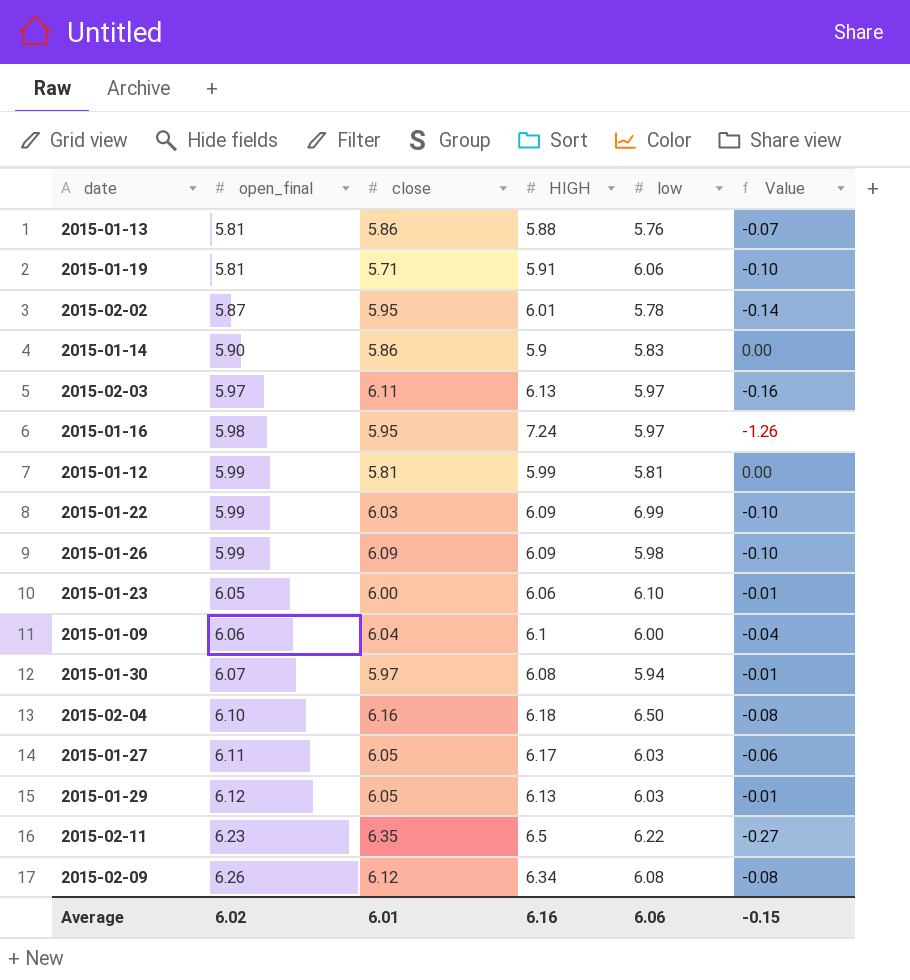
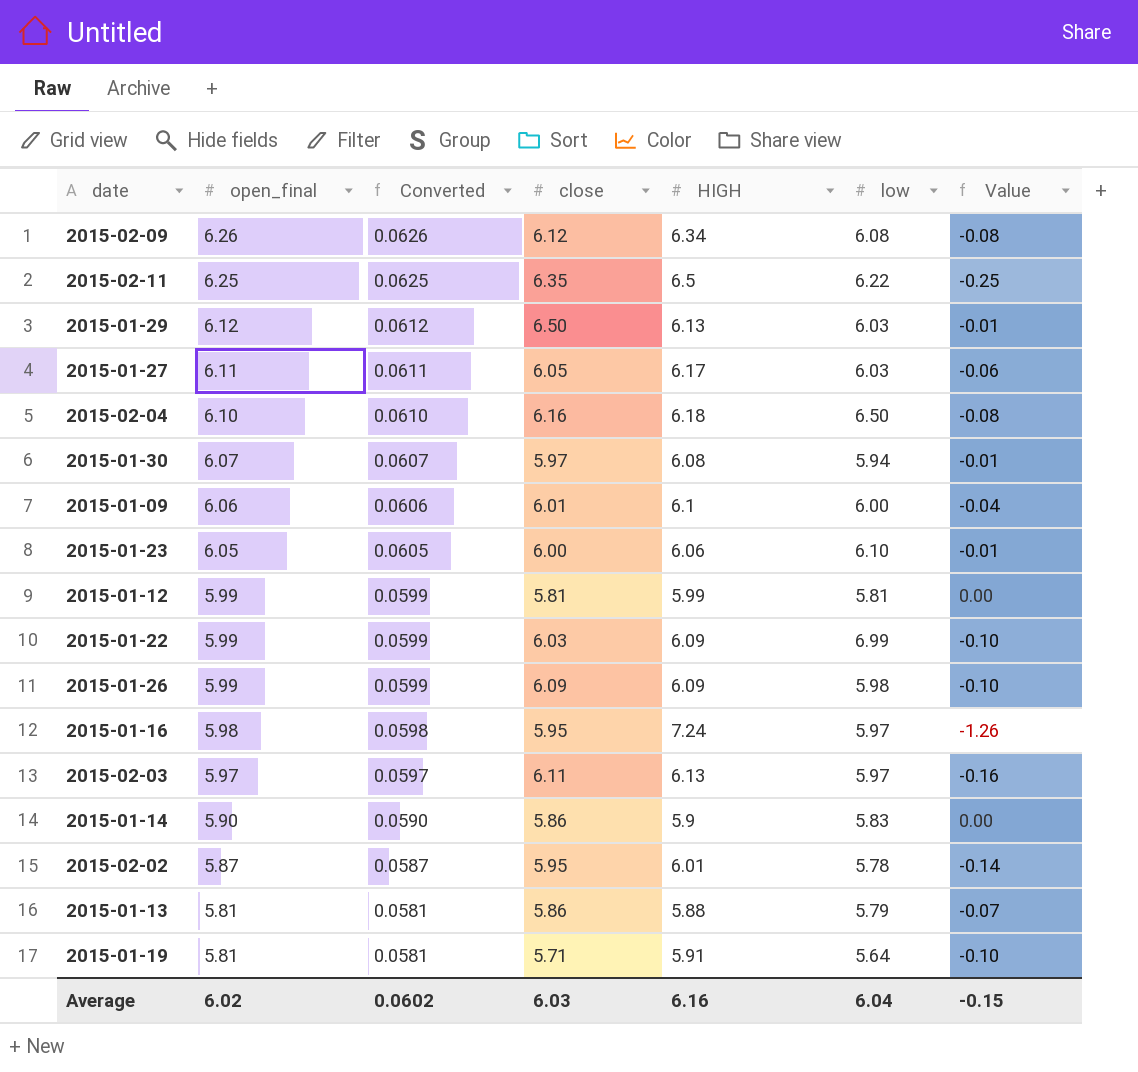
row order: open_final ascending -> open_final descending
column Converted | formula: none -> [open_final] * 0.01
2015-02-11 | open_final: 6.23 -> 6.25
2015-02-11 | Value: -0.27 -> -0.25
2015-01-29 | close: 6.05 -> 6.50
2015-01-09 | close: 6.04 -> 6.01
2015-01-13 | low: 5.76 -> 5.79
2015-01-19 | low: 6.06 -> 5.64
Average | close: 6.01 -> 6.03
Average | low: 6.06 -> 6.04

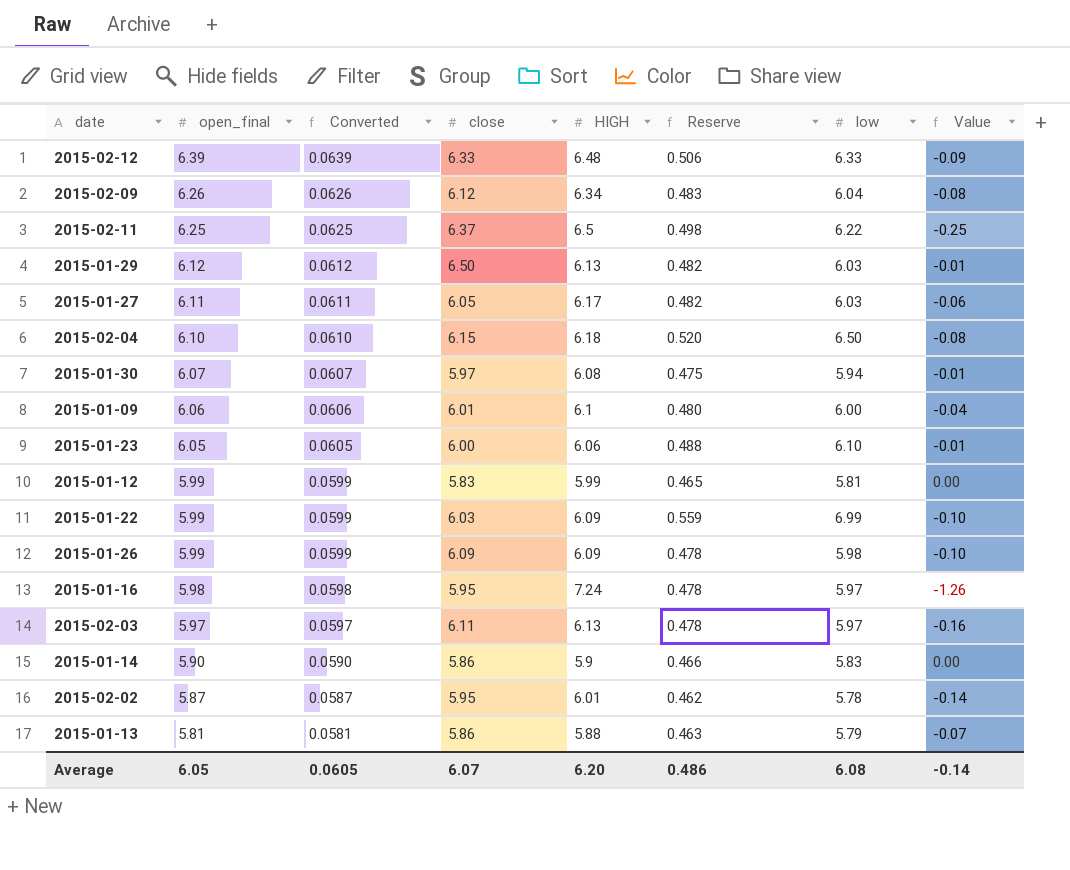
column Reserve | formula: none -> [low] * 0.08
row 2015-01-19: 5.81 | 0.0581 | 5.71 | 5.91 | 5.64 | -0.10 -> none
row 2015-02-12: none -> 6.39 | 0.0639 | 6.33 | 6.48 | 0.506 | 6.33 | -0.09
2015-02-09 | low: 6.08 -> 6.04
2015-02-11 | close: 6.35 -> 6.37
2015-02-04 | close: 6.16 -> 6.15
2015-01-12 | close: 5.81 -> 5.83
Average | open_final: 6.02 -> 6.05
Average | Converted: 0.0602 -> 0.0605
Average | close: 6.03 -> 6.07
Average | HIGH: 6.16 -> 6.20
Average | low: 6.04 -> 6.08
Average | Value: -0.15 -> -0.14

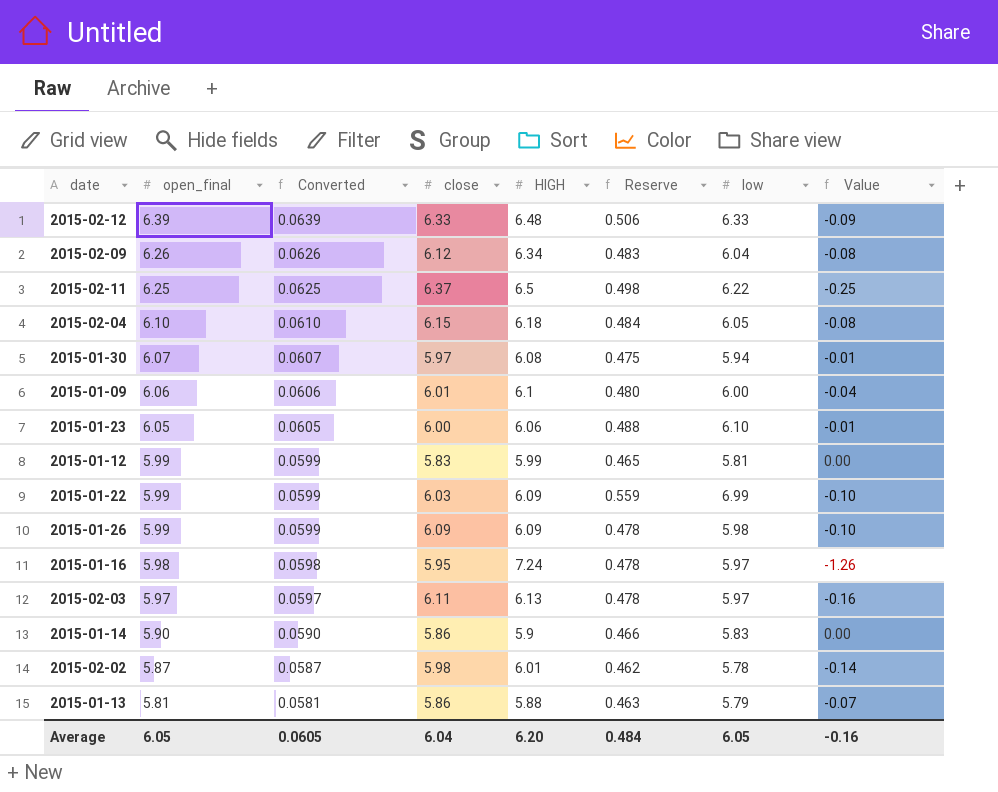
row 2015-01-29: 6.12 | 0.0612 | 6.50 | 6.13 | 0.482 | 6.03 | -0.01 -> none
row 2015-01-27: 6.11 | 0.0611 | 6.05 | 6.17 | 0.482 | 6.03 | -0.06 -> none
2015-02-04 | Reserve: 0.520 -> 0.484
2015-02-04 | low: 6.50 -> 6.05
2015-02-02 | close: 5.95 -> 5.98
Average | close: 6.07 -> 6.04
Average | Reserve: 0.486 -> 0.484
Average | low: 6.08 -> 6.05
Average | Value: -0.14 -> -0.16

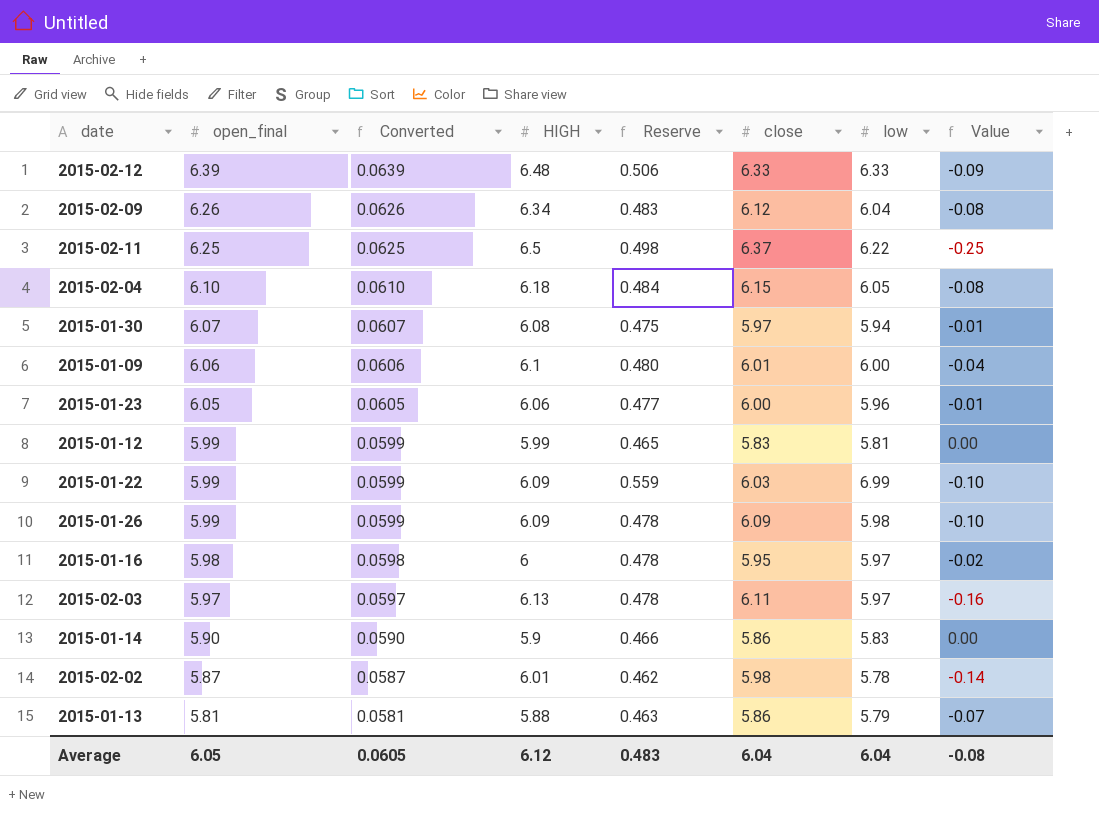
column close | position: 4 -> 6
2015-01-23 | Reserve: 0.488 -> 0.477
2015-01-23 | low: 6.10 -> 5.96
2015-01-16 | HIGH: 7.24 -> 6
2015-01-16 | Value: -1.26 -> -0.02
Average | HIGH: 6.20 -> 6.12
Average | Reserve: 0.484 -> 0.483
Average | low: 6.05 -> 6.04
Average | Value: -0.16 -> -0.08

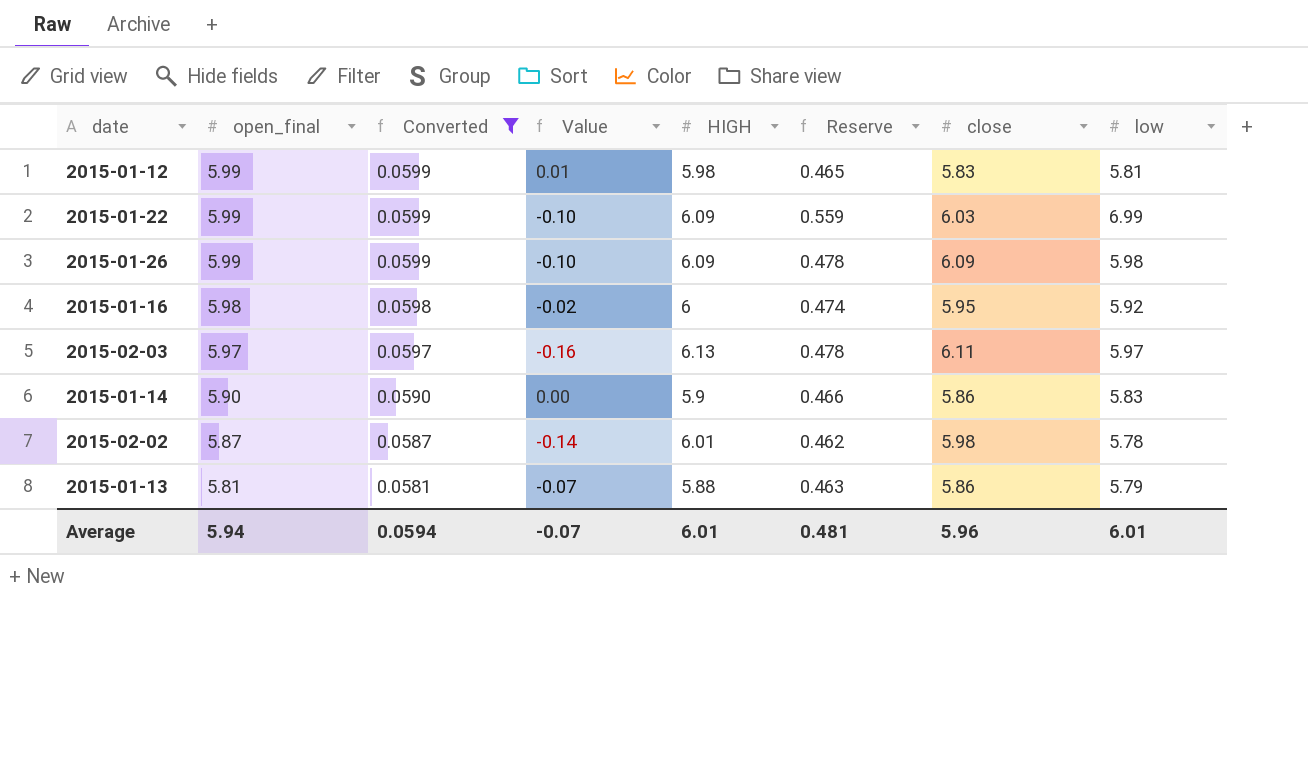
filter: none -> Converted <= 0.0599
column Value | position: 8 -> 4
2015-01-12 | Value: 0.00 -> 0.01
2015-01-12 | HIGH: 5.99 -> 5.98
2015-01-16 | Reserve: 0.478 -> 0.474
2015-01-16 | low: 5.97 -> 5.92
Average | open_final: 6.05 -> 5.94
Average | Converted: 0.0605 -> 0.0594
Average | Value: -0.08 -> -0.07
Average | HIGH: 6.12 -> 6.01
Average | Reserve: 0.483 -> 0.481
Average | close: 6.04 -> 5.96
Average | low: 6.04 -> 6.01

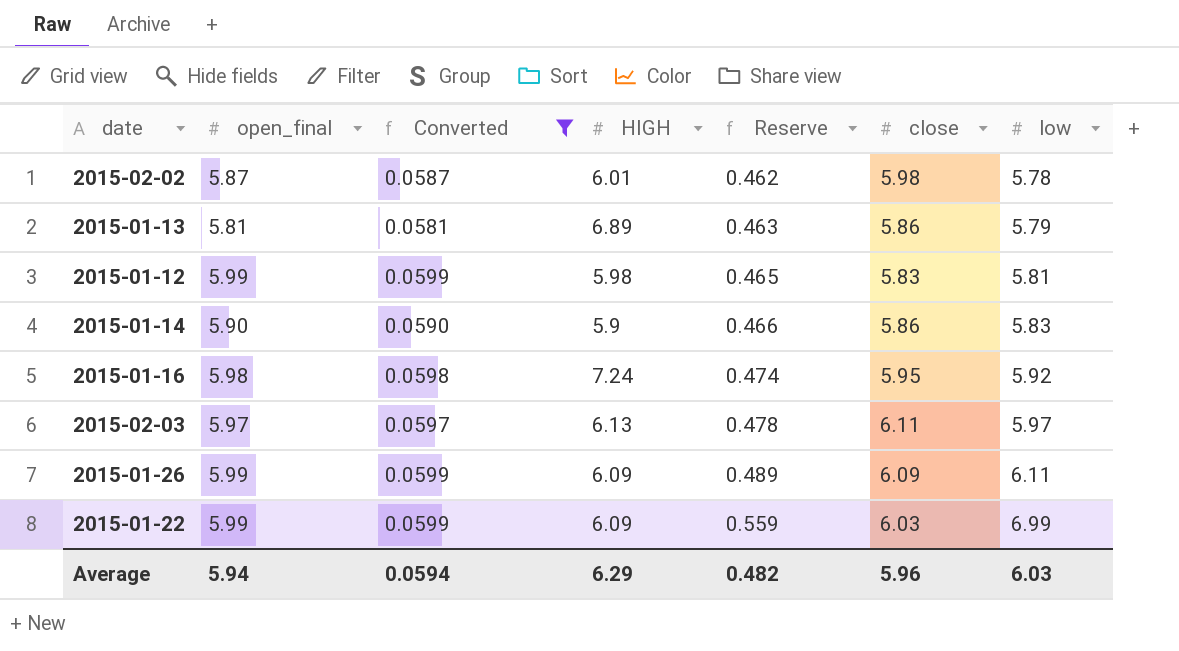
row order: open_final descending -> Reserve ascending
column Value | formula: [open_final] - [HIGH] -> none
2015-01-13 | HIGH: 5.88 -> 6.89
2015-01-16 | HIGH: 6 -> 7.24
2015-01-26 | Reserve: 0.478 -> 0.489
2015-01-26 | low: 5.98 -> 6.11
Average | HIGH: 6.01 -> 6.29
Average | Reserve: 0.481 -> 0.482
Average | low: 6.01 -> 6.03

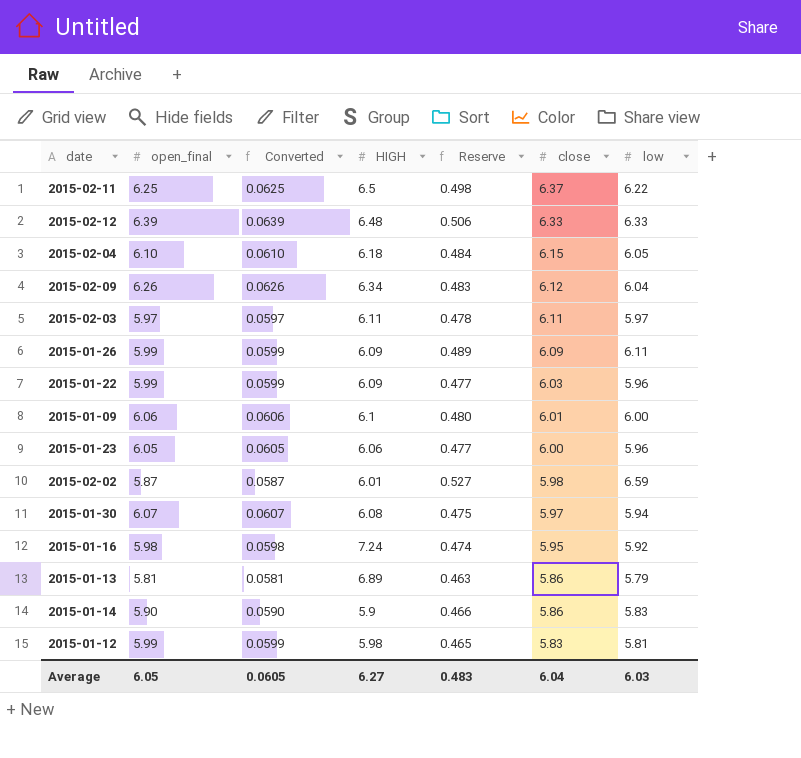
filter: Converted <= 0.0599 -> none
row order: Reserve ascending -> close descending
2015-02-03 | HIGH: 6.13 -> 6.11
2015-01-22 | Reserve: 0.559 -> 0.477
2015-01-22 | low: 6.99 -> 5.96
2015-02-02 | Reserve: 0.462 -> 0.527
2015-02-02 | low: 5.78 -> 6.59
Average | open_final: 5.94 -> 6.05
Average | Converted: 0.0594 -> 0.0605
Average | HIGH: 6.29 -> 6.27
Average | Reserve: 0.482 -> 0.483
Average | close: 5.96 -> 6.04

